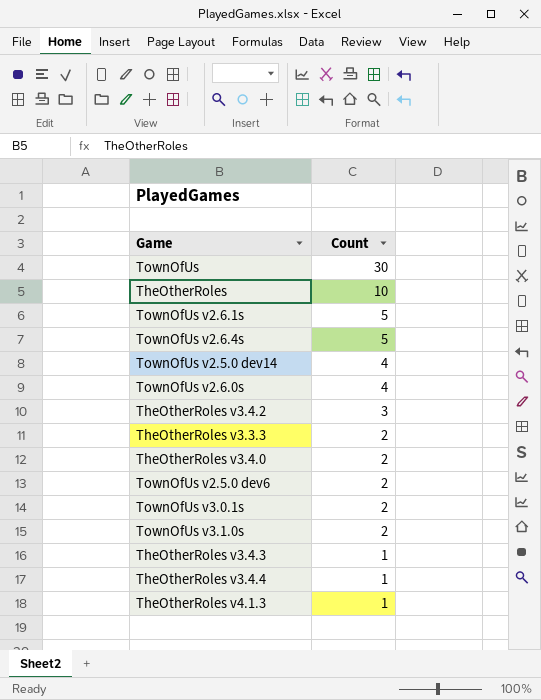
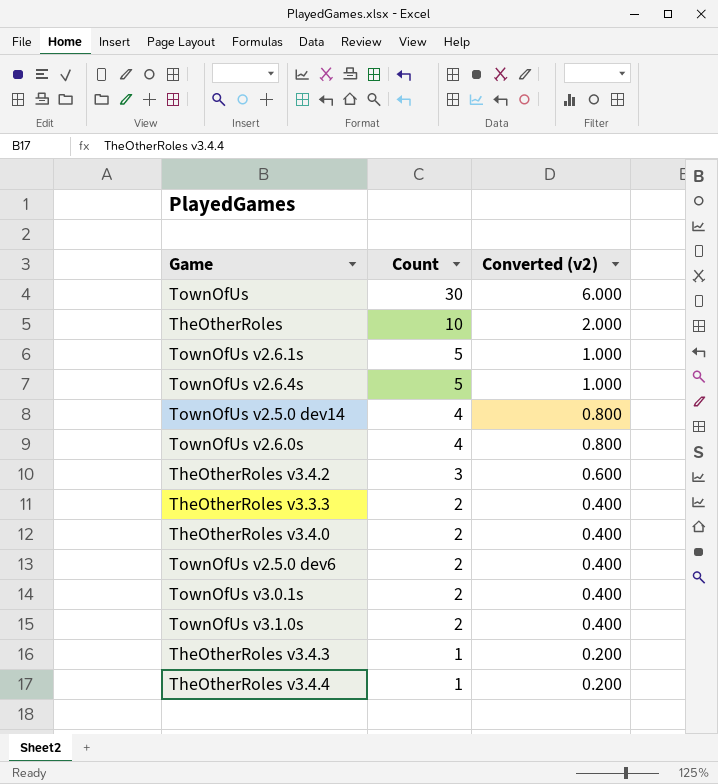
column Converted (v2) | formula: none -> [Count] * 0.2
row TheOtherRoles v4.1.3: 1 -> none

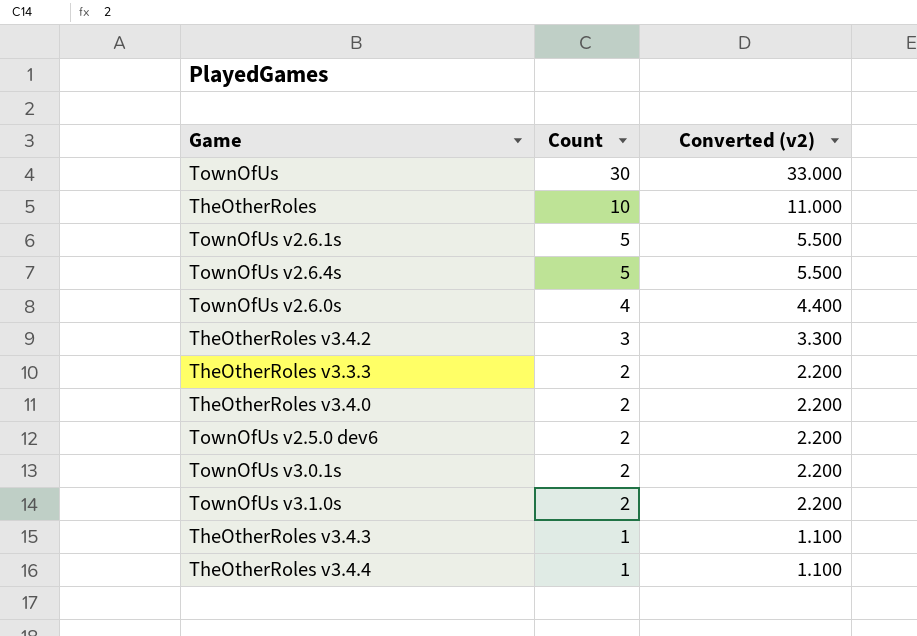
column Converted (v2) | formula: [Count] * 0.2 -> [Count] * 1.1
row TownOfUs v2.5.0 dev14: 4 | 0.800 -> none

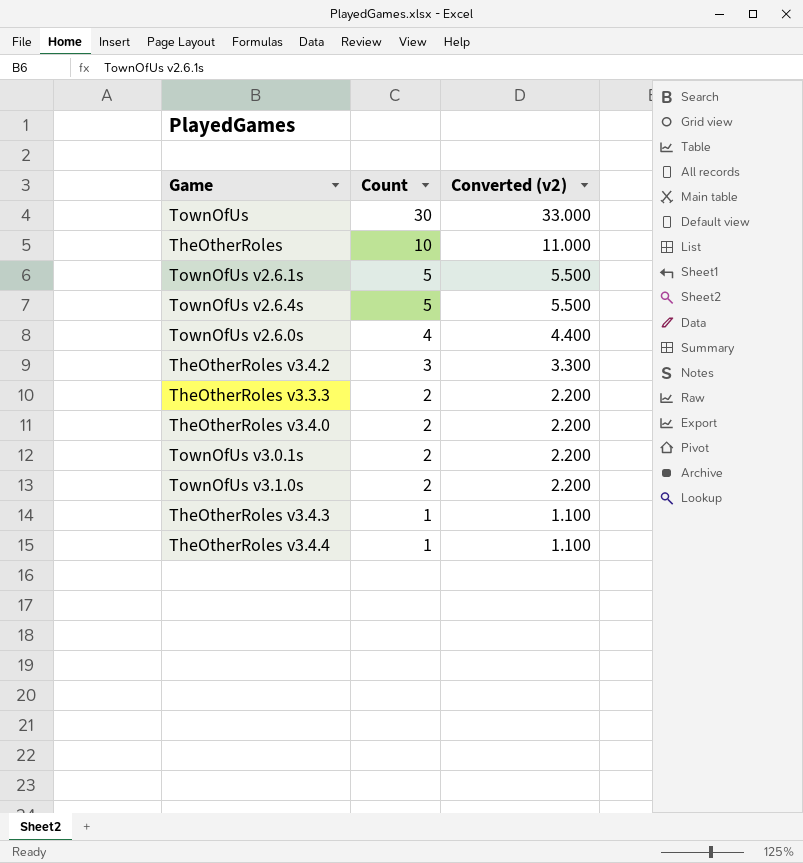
row TownOfUs v2.5.0 dev6: 2 | 2.200 -> none

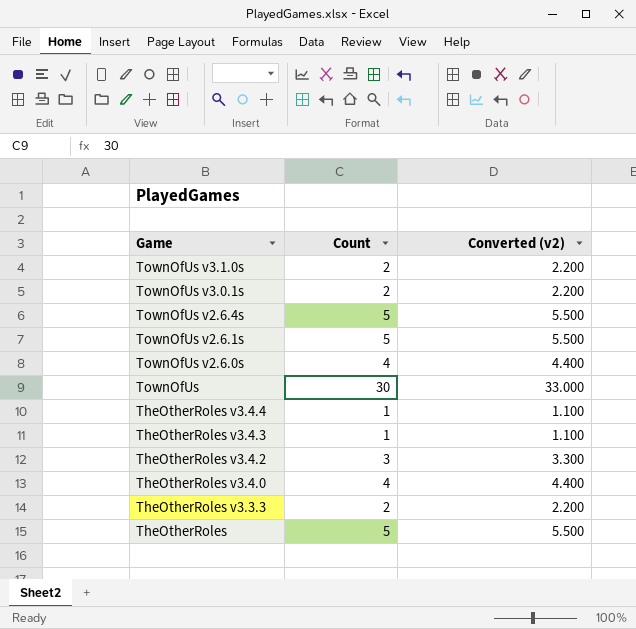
row order: Count descending -> Game descending
TheOtherRoles v3.4.0 | Count: 2 -> 4
TheOtherRoles v3.4.0 | Converted (v2): 2.200 -> 4.400
TheOtherRoles | Count: 10 -> 5
TheOtherRoles | Converted (v2): 11.000 -> 5.500

